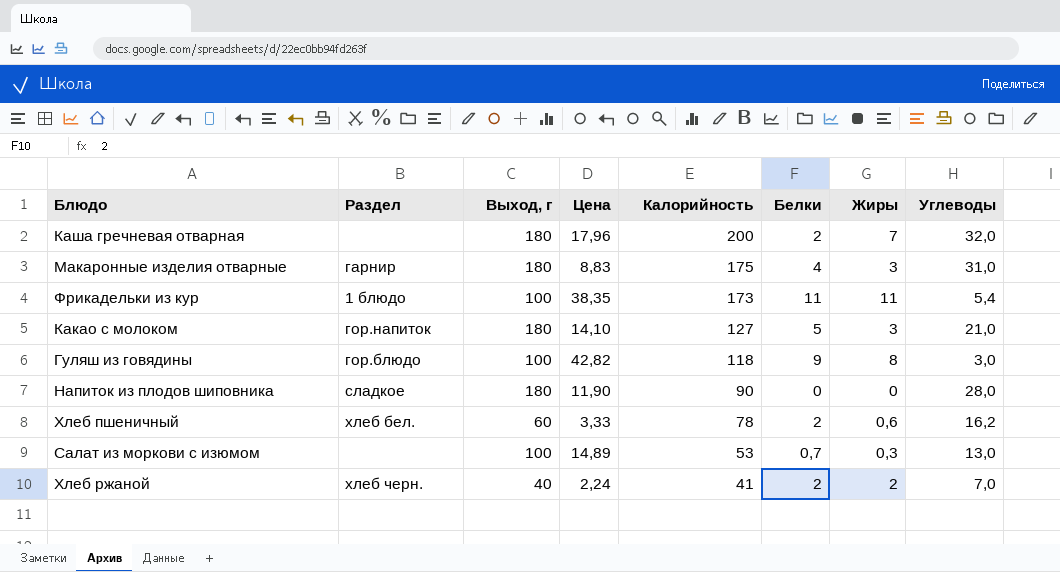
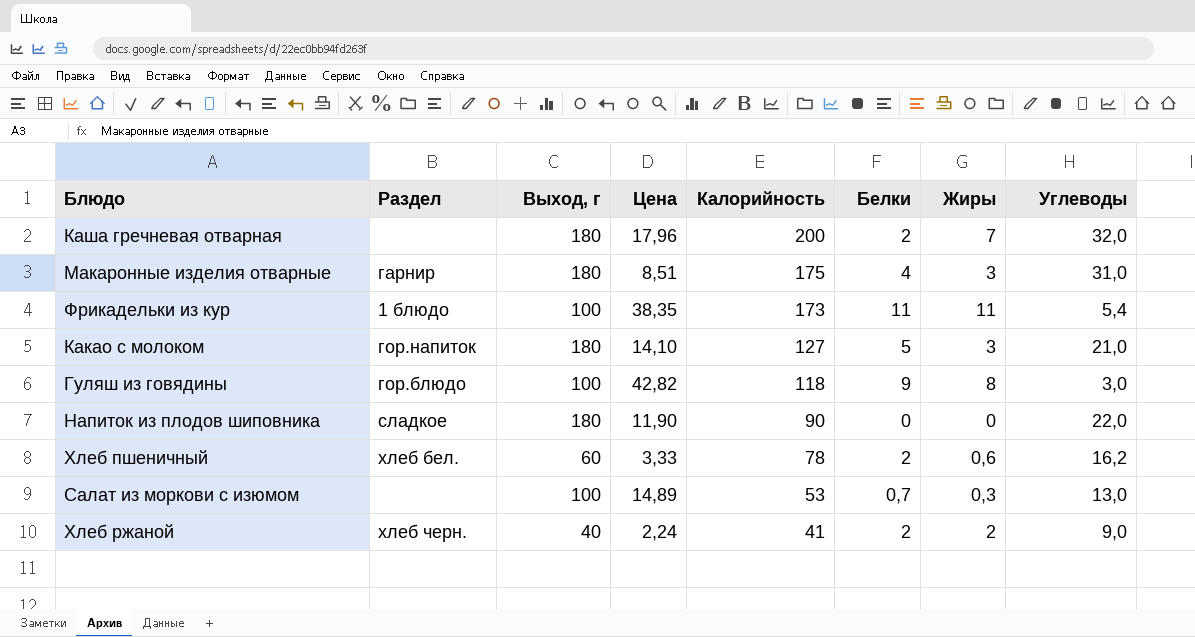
Макаронные изделия отварные | Цена: 8,83 -> 8,51
Напиток из плодов шиповника | Углеводы: 28,0 -> 22,0
Хлеб ржаной | Углеводы: 7,0 -> 9,0

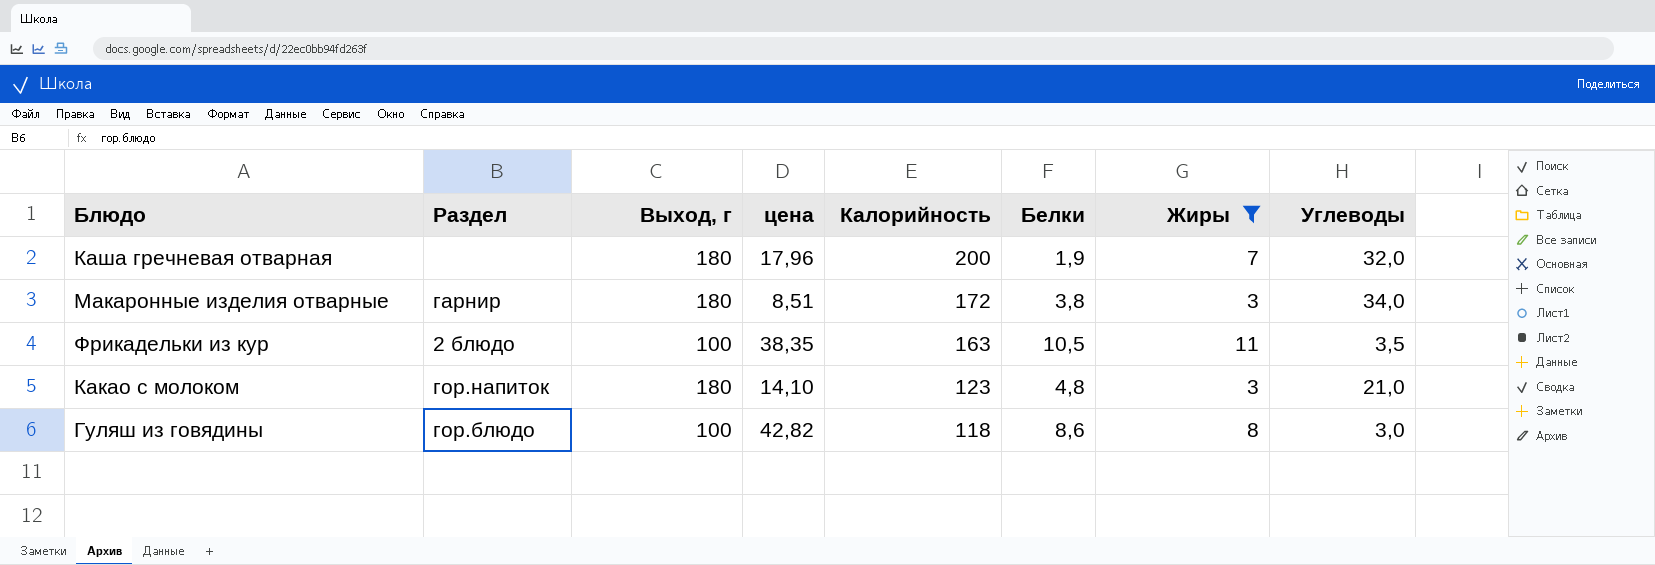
filter: none -> Жиры >= 3
column name: Цена -> цена
Каша гречневая отварная | Белки: 2 -> 1,9
Макаронные изделия отварные | Калорийность: 175 -> 172
Макаронные изделия отварные | Белки: 4 -> 3,8
Макаронные изделия отварные | Углеводы: 31,0 -> 34,0
Фрикадельки из кур | Раздел: 1 блюдо -> 2 блюдо
Фрикадельки из кур | Калорийность: 173 -> 163
Фрикадельки из кур | Белки: 11 -> 10,5
Фрикадельки из кур | Углеводы: 5,4 -> 3,5
Какао с молоком | Калорийность: 127 -> 123
Какао с молоком | Белки: 5 -> 4,8
Гуляш из говядины | Белки: 9 -> 8,6

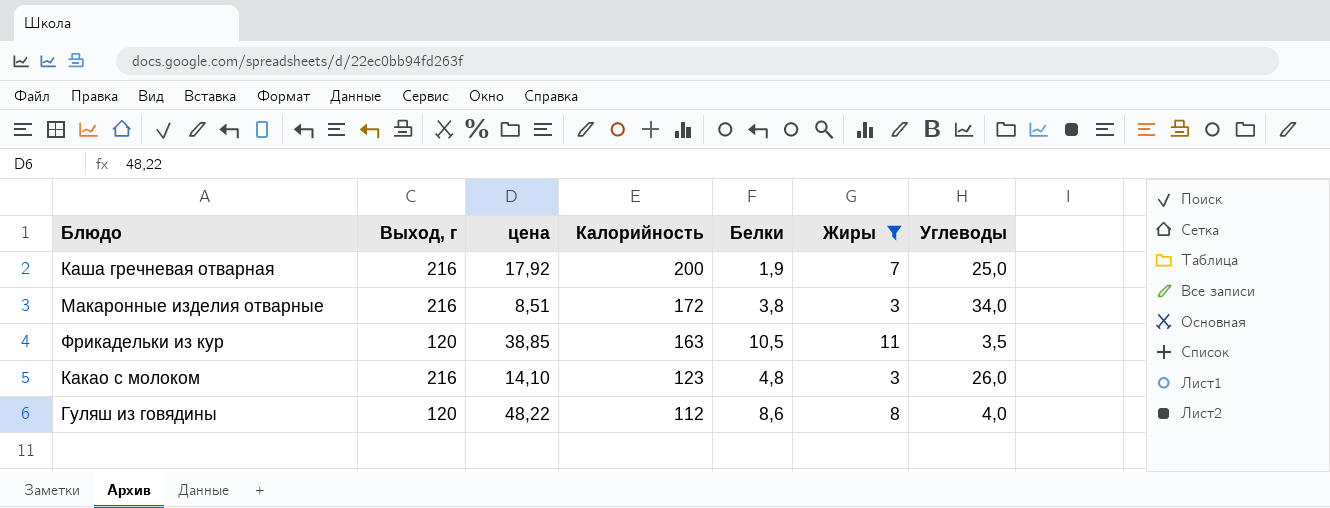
column Раздел | position: 2 -> none
Каша гречневая отварная | Выход, г: 180 -> 216
Каша гречневая отварная | цена: 17,96 -> 17,92
Каша гречневая отварная | Углеводы: 32,0 -> 25,0
Макаронные изделия отварные | Выход, г: 180 -> 216
Фрикадельки из кур | Выход, г: 100 -> 120
Фрикадельки из кур | цена: 38,35 -> 38,85
Какао с молоком | Выход, г: 180 -> 216
Какао с молоком | Углеводы: 21,0 -> 26,0
Гуляш из говядины | Выход, г: 100 -> 120
Гуляш из говядины | цена: 42,82 -> 48,22
Гуляш из говядины | Калорийность: 118 -> 112
Гуляш из говядины | Углеводы: 3,0 -> 4,0

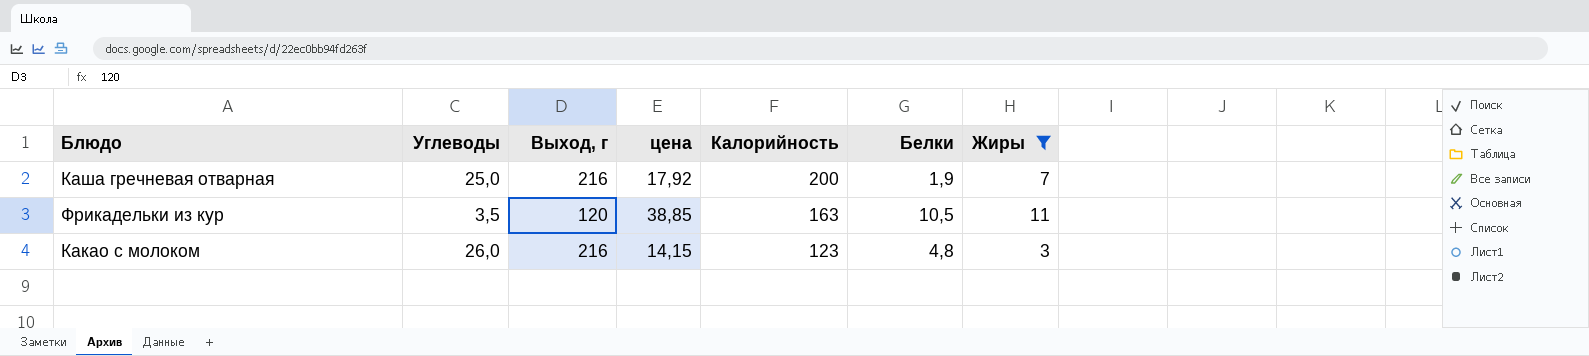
column Углеводы | position: 7 -> 2
row Макаронные изделия отварные: 216 | 8,51 | 172 | 3,8 | 3 | 34,0 -> none
row Гуляш из говядины: 120 | 48,22 | 112 | 8,6 | 8 | 4,0 -> none
Какао с молоком | цена: 14,10 -> 14,15

